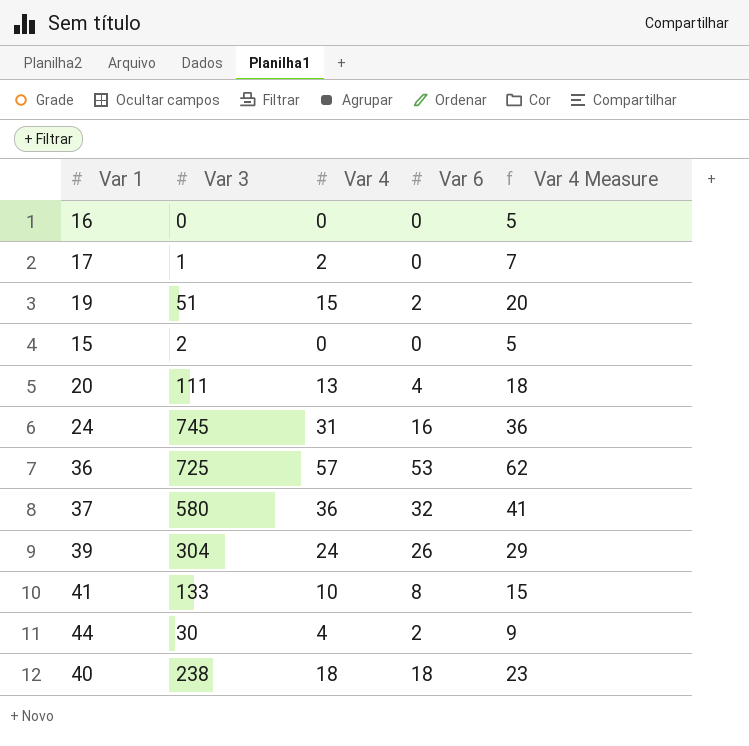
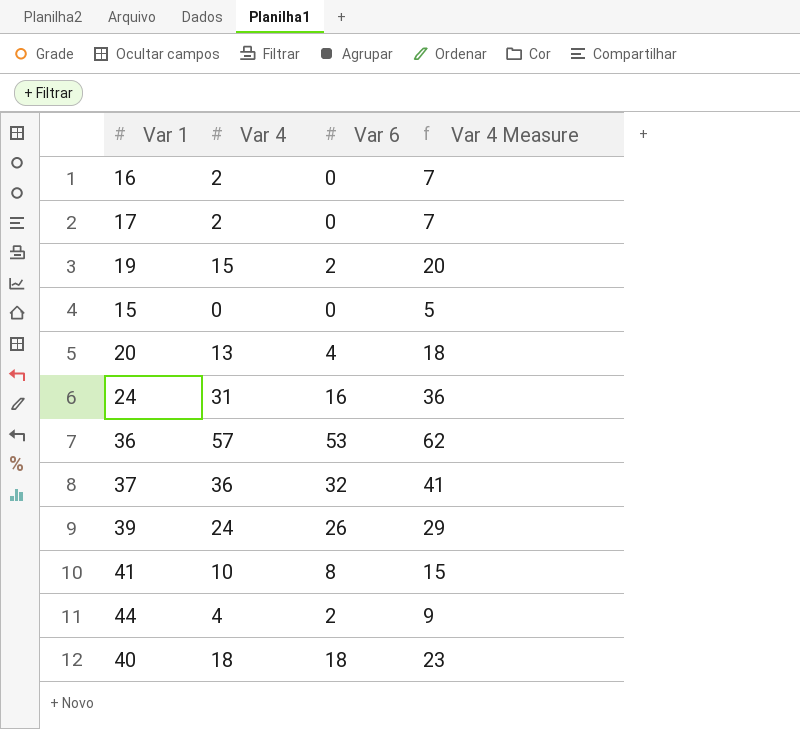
column Var 3 | position: 2 -> none
16 | Var 4: 0 -> 2
16 | Var 4 Measure: 5 -> 7

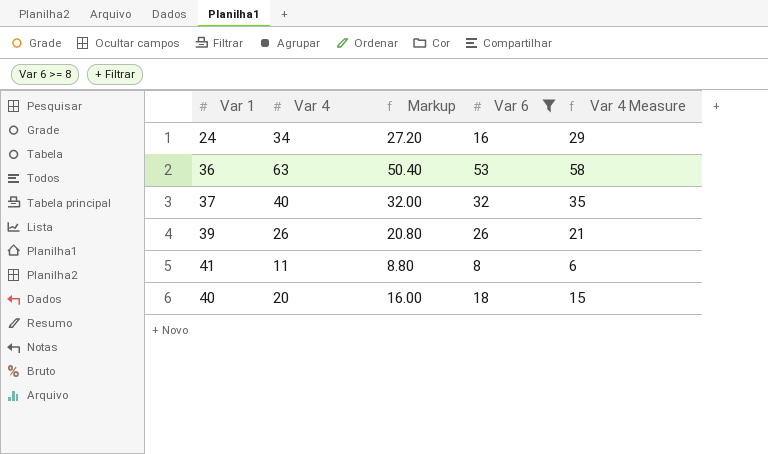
filter: none -> Var 6 >= 8
column Markup | formula: none -> [Var 4] * 0.8
column Var 4 Measure | formula: [Var 4] + 5 -> [Var 4] - 5
24 | Var 4: 31 -> 34
36 | Var 4: 57 -> 63
37 | Var 4: 36 -> 40
39 | Var 4: 24 -> 26
41 | Var 4: 10 -> 11
40 | Var 4: 18 -> 20

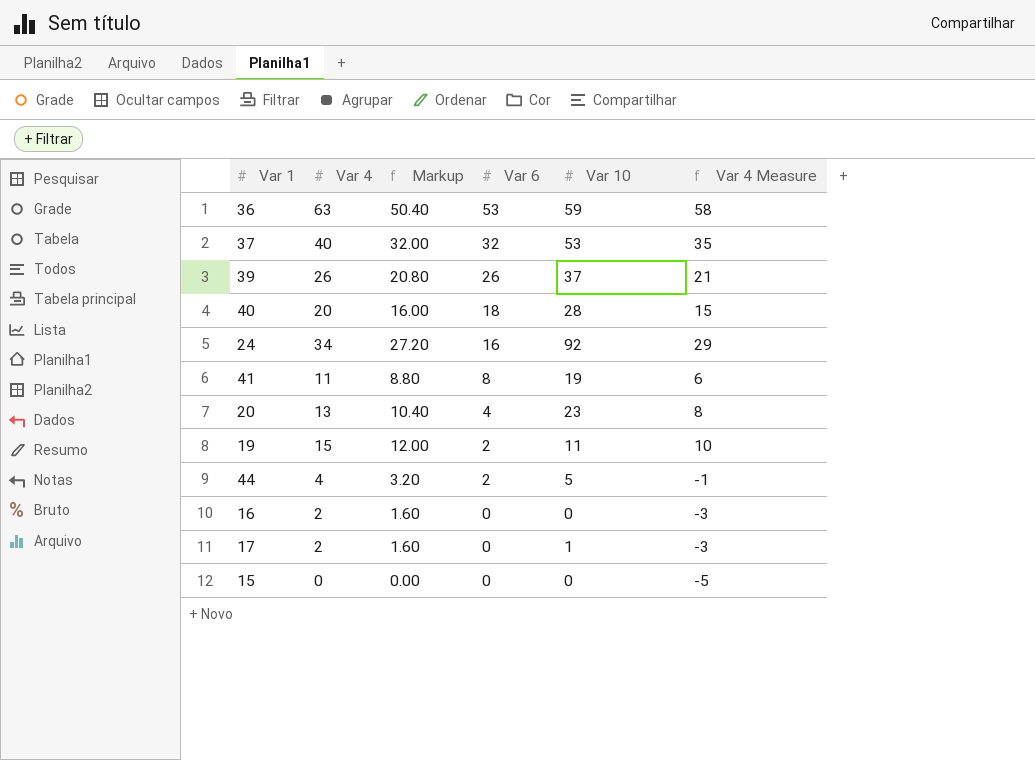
filter: Var 6 >= 8 -> none
row order: none -> Var 6 descending
column Var 10 | position: none -> 5

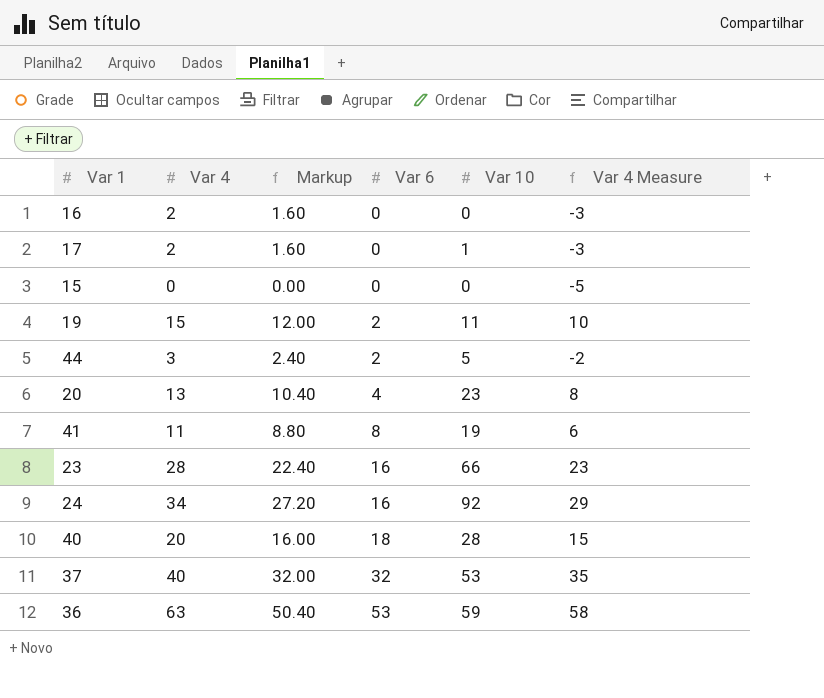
row order: Var 6 descending -> Var 6 ascending
row 39: 26 | 20.80 | 26 | 37 | 21 -> none
44 | Var 4: 4 -> 3
44 | Markup: 3.20 -> 2.40
44 | Var 4 Measure: -1 -> -2
row 23: none -> 28 | 22.40 | 16 | 66 | 23

